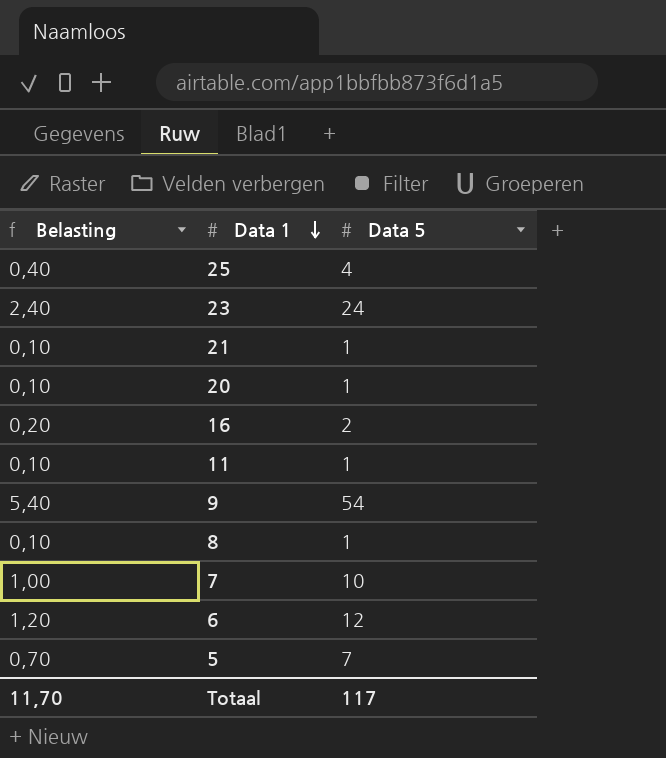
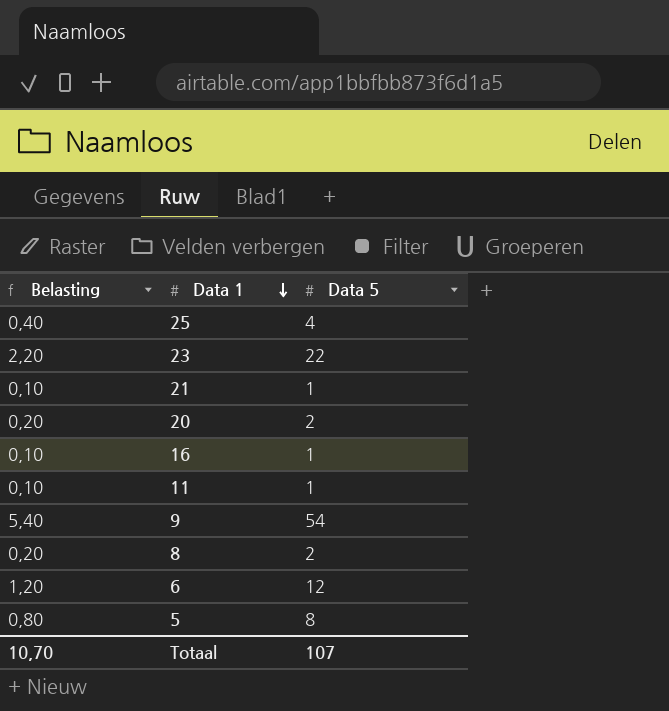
row 7: 1,00 | 10 -> none
23 | Belasting: 2,40 -> 2,20
23 | Data 5: 24 -> 22
20 | Belasting: 0,10 -> 0,20
20 | Data 5: 1 -> 2
16 | Belasting: 0,20 -> 0,10
16 | Data 5: 2 -> 1
8 | Belasting: 0,10 -> 0,20
8 | Data 5: 1 -> 2
5 | Belasting: 0,70 -> 0,80
5 | Data 5: 7 -> 8
Totaal | Belasting: 11,70 -> 10,70
Totaal | Data 5: 117 -> 107

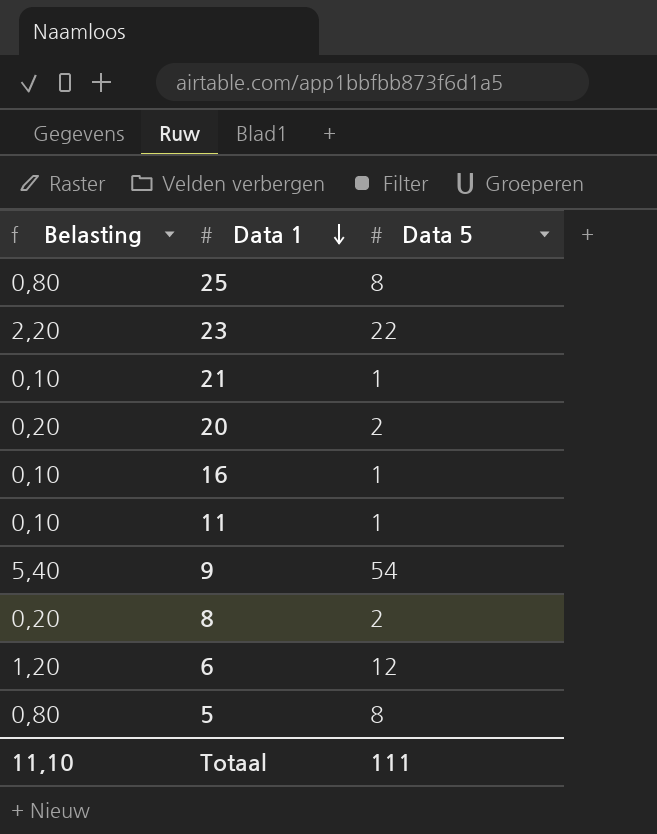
25 | Belasting: 0,40 -> 0,80
25 | Data 5: 4 -> 8
Totaal | Belasting: 10,70 -> 11,10
Totaal | Data 5: 107 -> 111

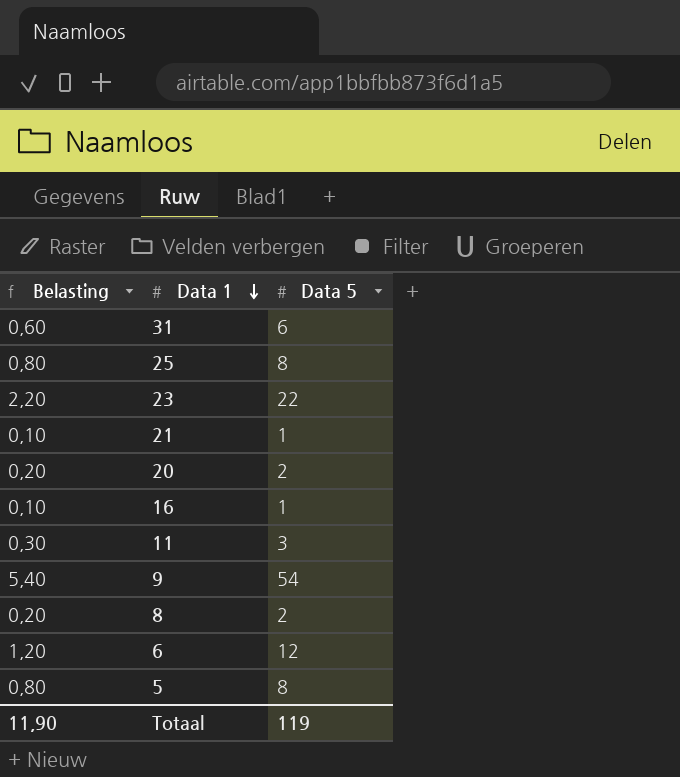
row 31: none -> 0,60 | 6
11 | Belasting: 0,10 -> 0,30
11 | Data 5: 1 -> 3
Totaal | Belasting: 11,10 -> 11,90
Totaal | Data 5: 111 -> 119

